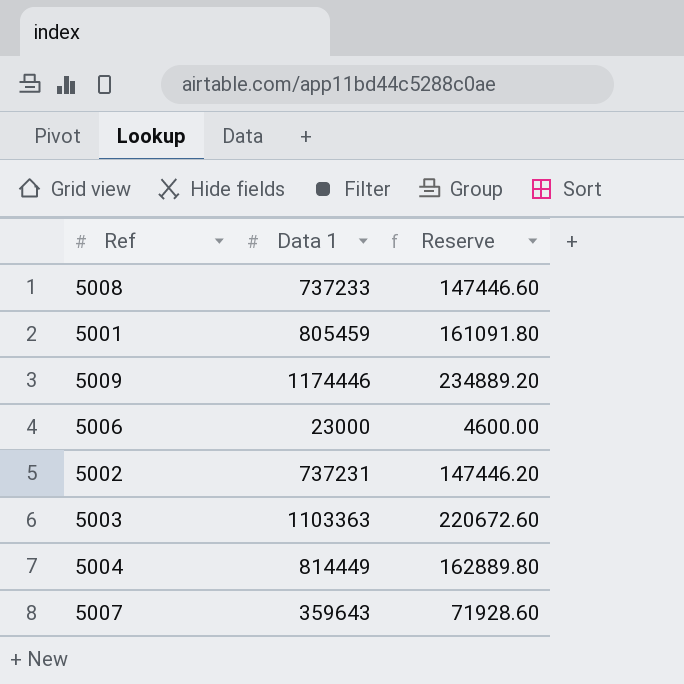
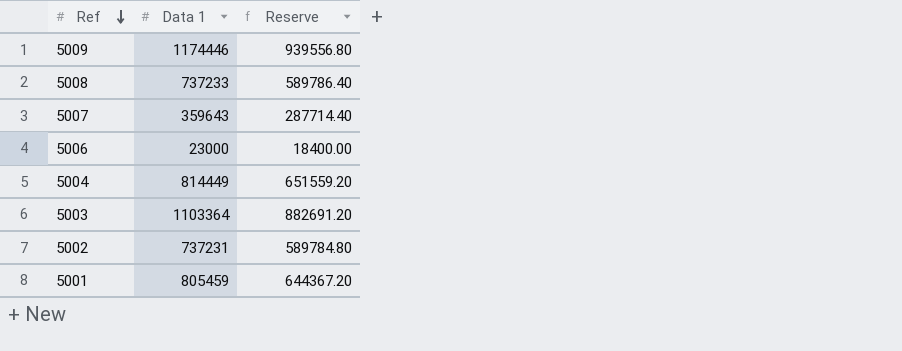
row order: none -> Ref descending
column Reserve | formula: [Data 1] * 0.2 -> [Data 1] * 0.8
5003 | Data 1: 1103363 -> 1103364

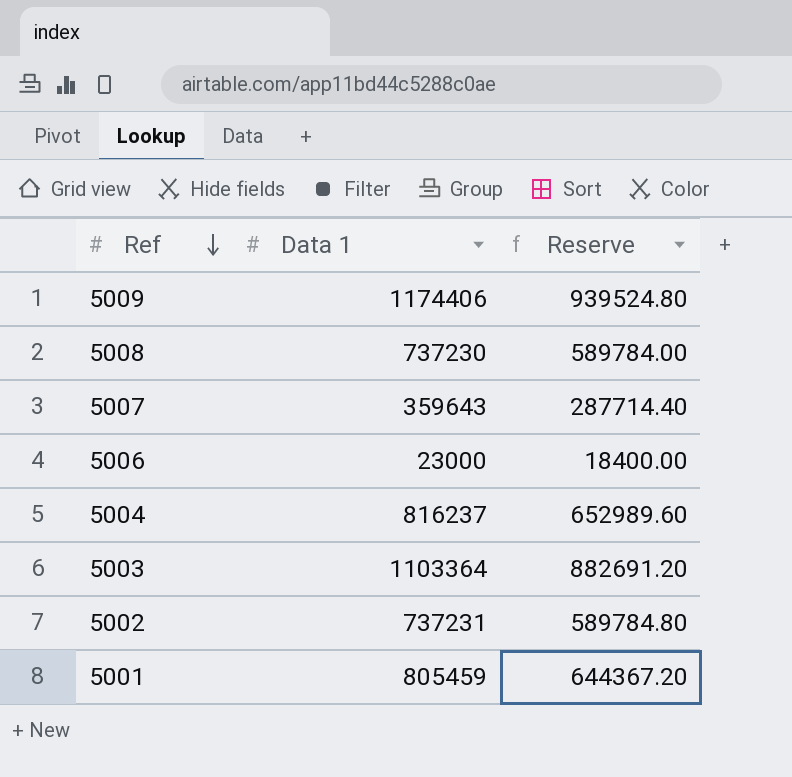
5009 | Data 1: 1174446 -> 1174406
5009 | Reserve: 939556.80 -> 939524.80
5008 | Data 1: 737233 -> 737230
5008 | Reserve: 589786.40 -> 589784.00
5004 | Data 1: 814449 -> 816237
5004 | Reserve: 651559.20 -> 652989.60

